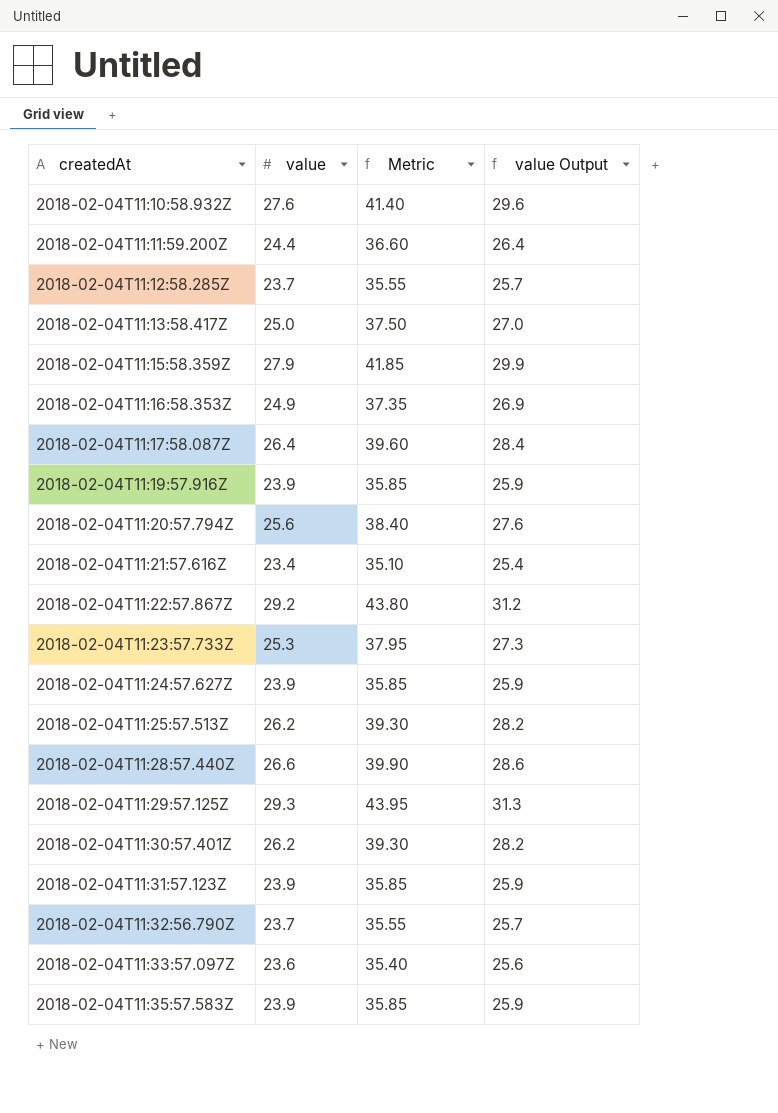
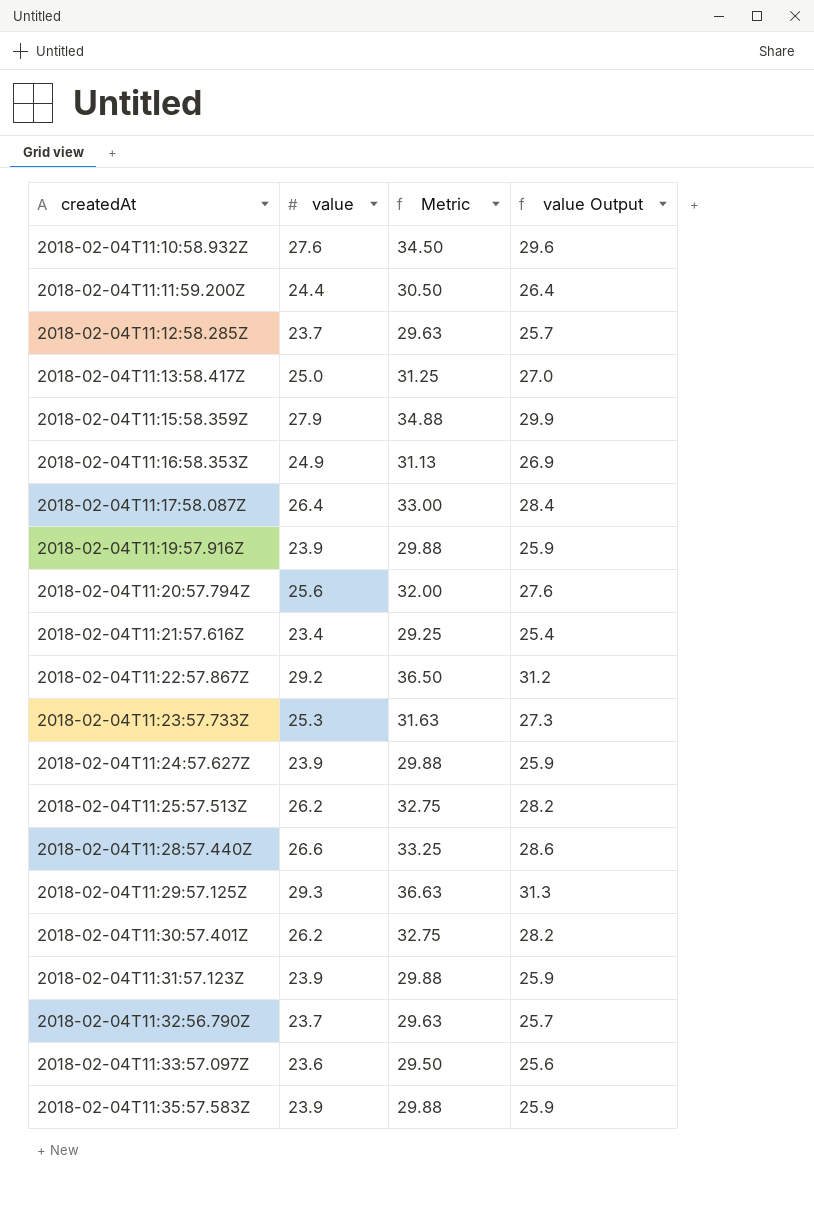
column Metric | formula: [value] * 1.5 -> [value] * 1.25

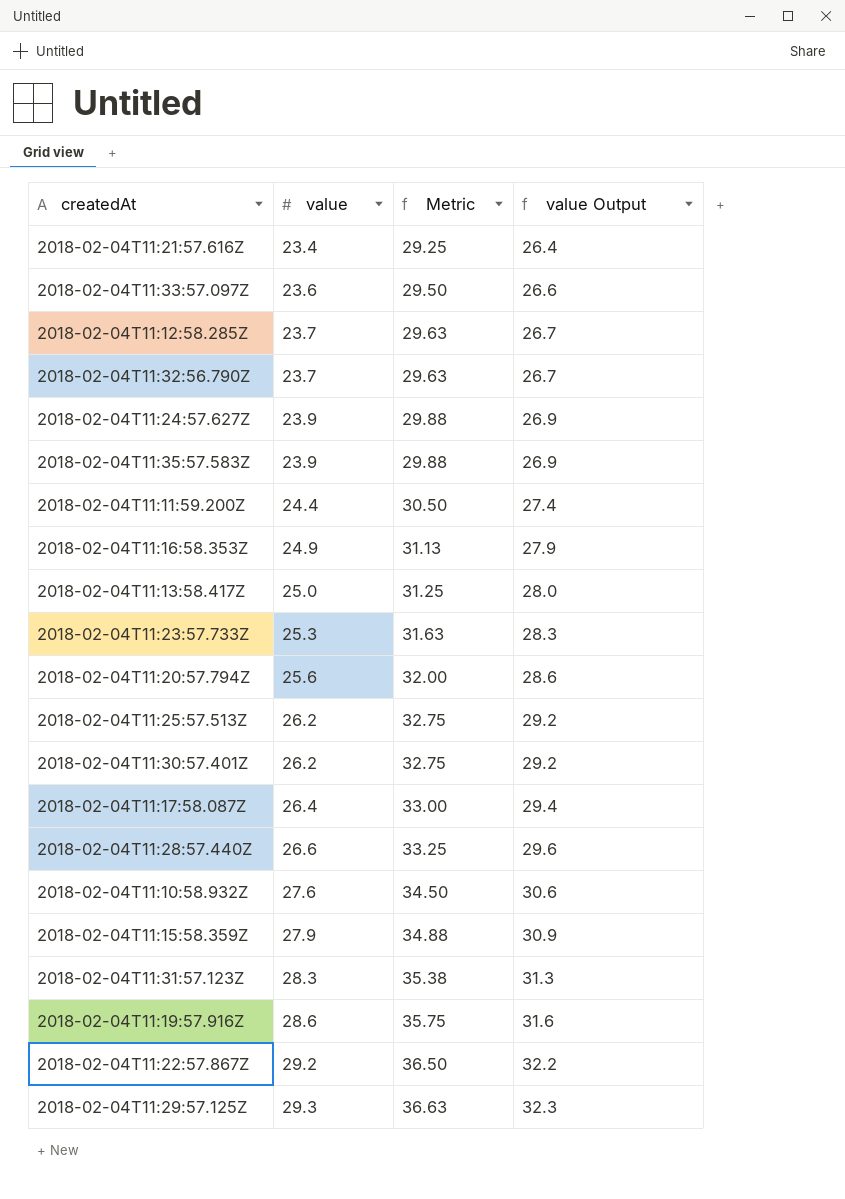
row order: createdAt ascending -> value ascending
column value Output | formula: [value] + 2 -> [value] + 3
2018-02-04T11:31:57.123Z | value: 23.9 -> 28.3
2018-02-04T11:31:57.123Z | Metric: 29.88 -> 35.38
2018-02-04T11:19:57.916Z | value: 23.9 -> 28.6
2018-02-04T11:19:57.916Z | Metric: 29.88 -> 35.75

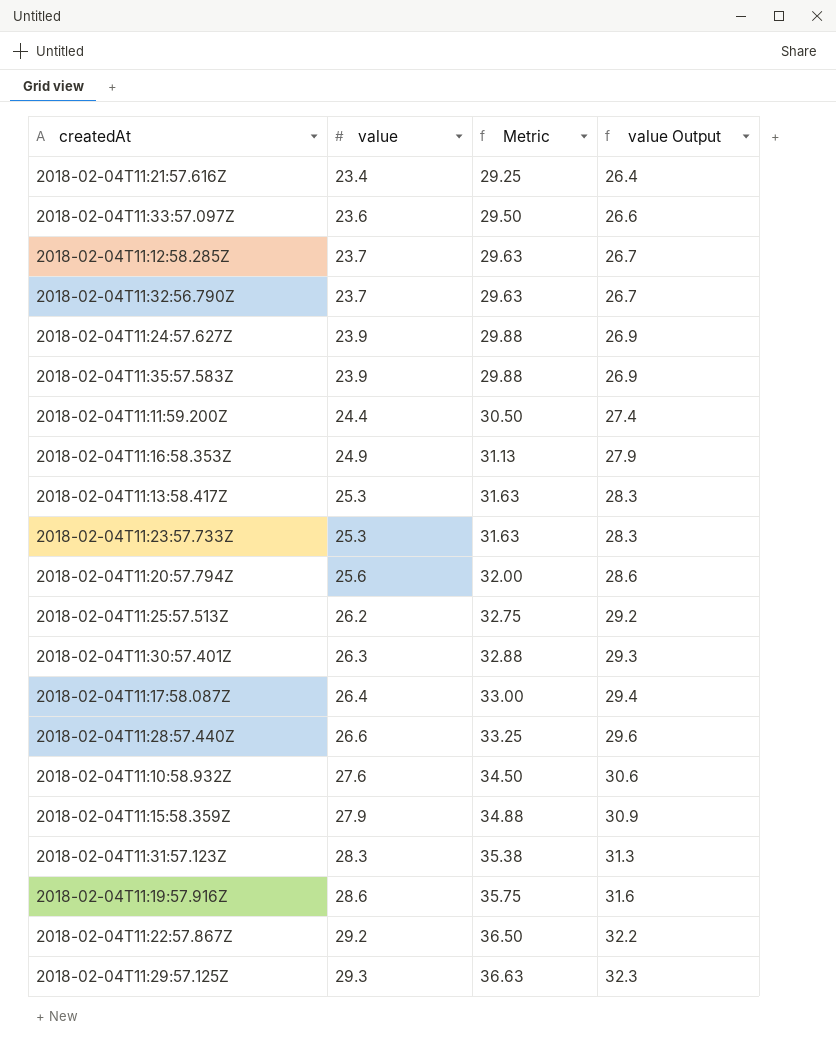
2018-02-04T11:13:58.417Z | value: 25.0 -> 25.3
2018-02-04T11:13:58.417Z | Metric: 31.25 -> 31.63
2018-02-04T11:13:58.417Z | value Output: 28.0 -> 28.3
2018-02-04T11:30:57.401Z | value: 26.2 -> 26.3
2018-02-04T11:30:57.401Z | Metric: 32.75 -> 32.88
2018-02-04T11:30:57.401Z | value Output: 29.2 -> 29.3

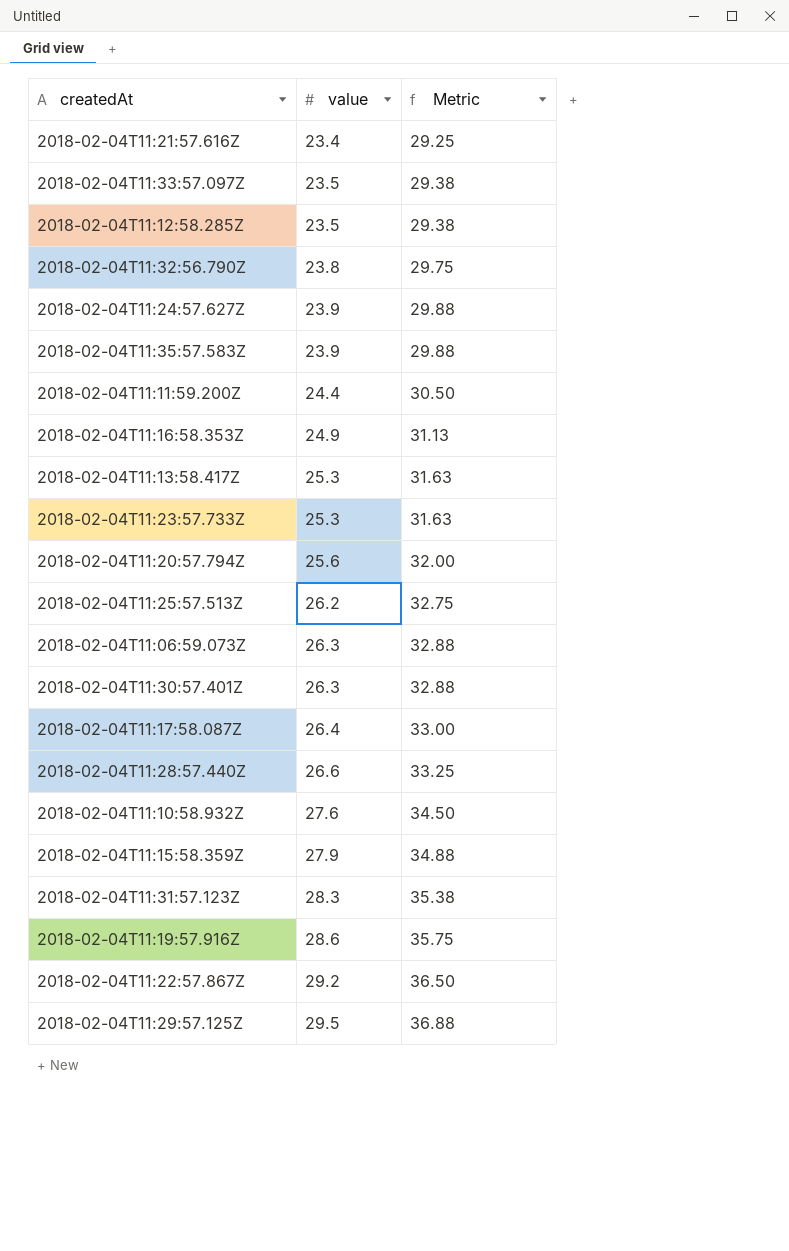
column value Output | formula: [value] + 3 -> none
2018-02-04T11:33:57.097Z | value: 23.6 -> 23.5
2018-02-04T11:33:57.097Z | Metric: 29.50 -> 29.38
2018-02-04T11:12:58.285Z | value: 23.7 -> 23.5
2018-02-04T11:12:58.285Z | Metric: 29.63 -> 29.38
2018-02-04T11:32:56.790Z | value: 23.7 -> 23.8
2018-02-04T11:32:56.790Z | Metric: 29.63 -> 29.75
row 2018-02-04T11:06:59.073Z: none -> 26.3 | 32.88
2018-02-04T11:29:57.125Z | value: 29.3 -> 29.5
2018-02-04T11:29:57.125Z | Metric: 36.63 -> 36.88

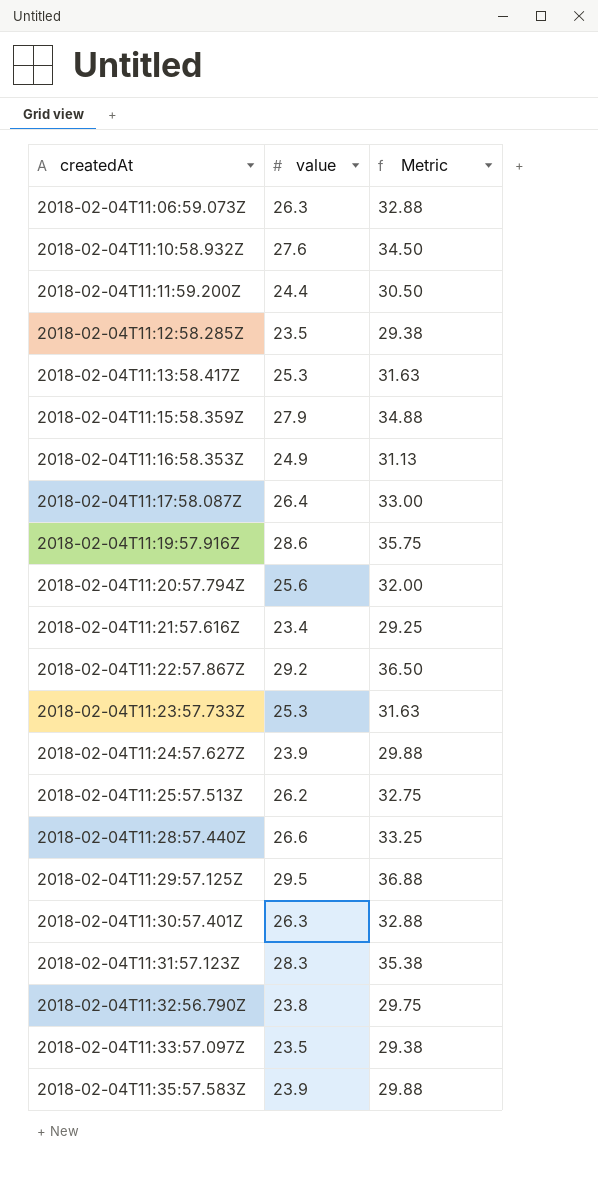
row order: value ascending -> createdAt ascending

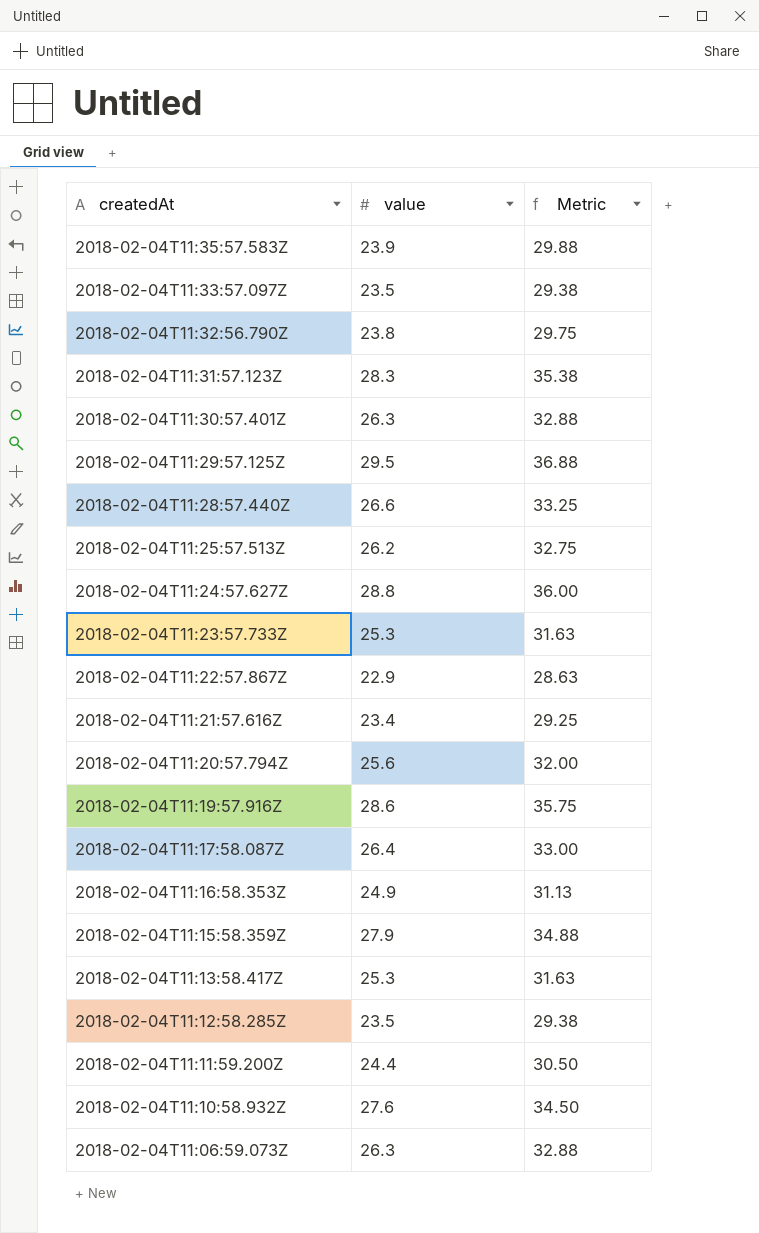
row order: createdAt ascending -> createdAt descending
2018-02-04T11:24:57.627Z | value: 23.9 -> 28.8
2018-02-04T11:24:57.627Z | Metric: 29.88 -> 36.00
2018-02-04T11:22:57.867Z | value: 29.2 -> 22.9
2018-02-04T11:22:57.867Z | Metric: 36.50 -> 28.63

